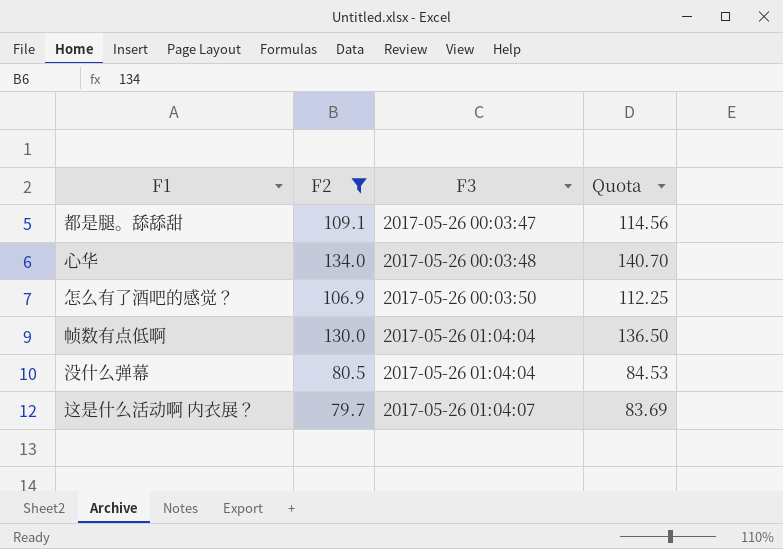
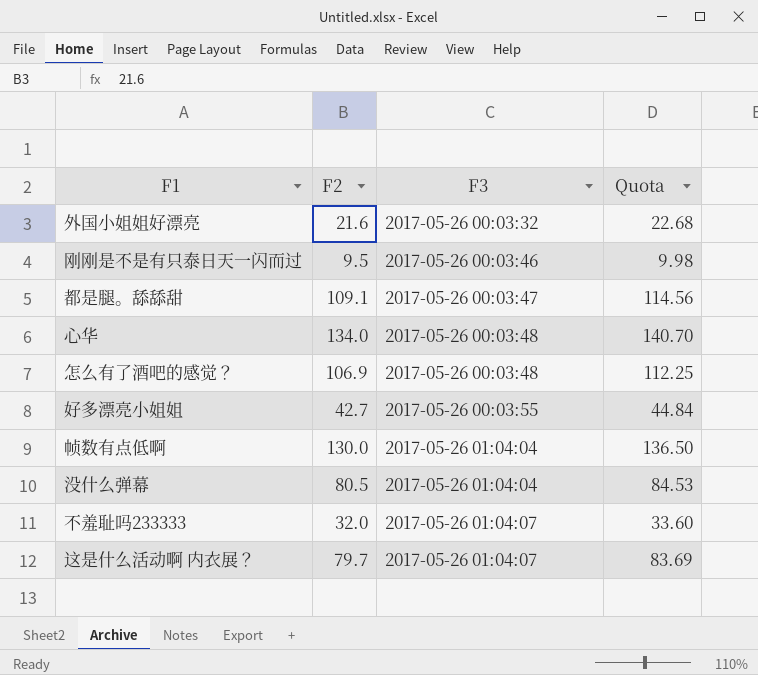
filter: F2 >= 79.7 -> none
怎么有了酒吧的感觉？ | F3: 2017-05-26 00:03:50 -> 2017-05-26 00:03:48

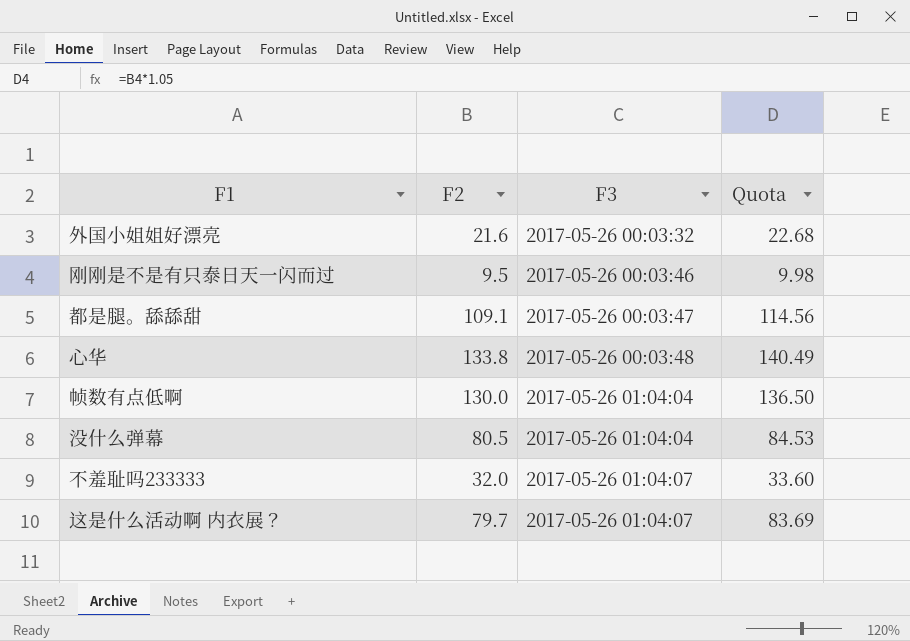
row 怎么有了酒吧的感觉？: 106.9 | 2017-05-26 00:03:48 | 112.25 -> none
row 好多漂亮小姐姐: 42.7 | 2017-05-26 00:03:55 | 44.84 -> none
心华 | F2: 134.0 -> 133.8
心华 | Quota: 140.70 -> 140.49

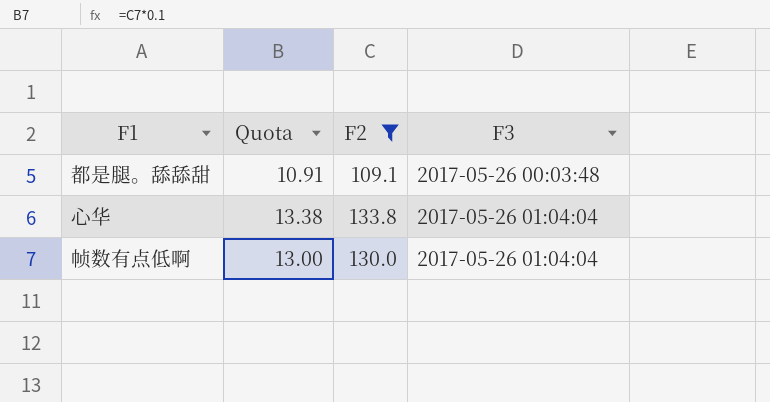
filter: none -> F2 >= 109.1
column Quota | formula: [F2] * 1.05 -> [F2] * 0.1
column Quota | position: 4 -> 2
都是腿。舔舔甜 | F3: 2017-05-26 00:03:47 -> 2017-05-26 00:03:48
心华 | F3: 2017-05-26 00:03:48 -> 2017-05-26 01:04:04

